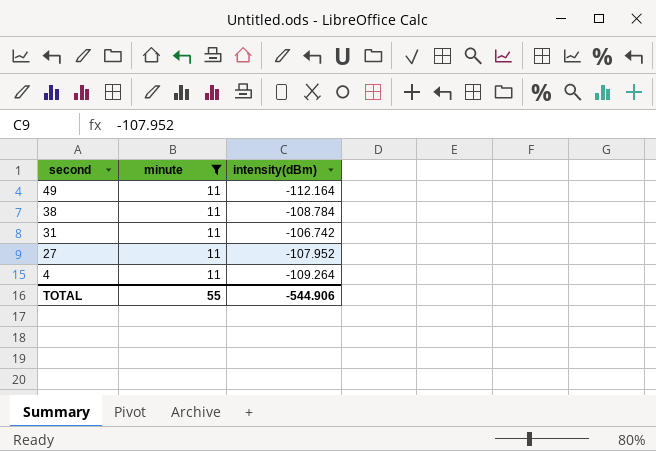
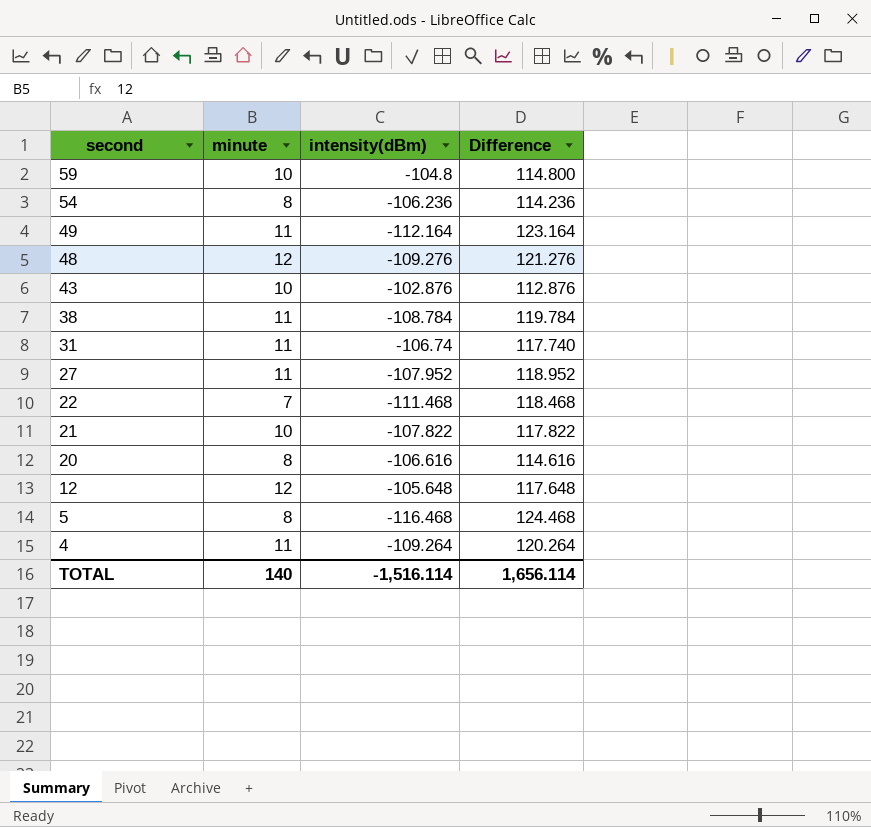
filter: minute = 11 -> none
column Difference | formula: none -> [minute] - [intensity(dBm)]
31 | intensity(dBm): -106.742 -> -106.74
TOTAL | minute: 55 -> 140
TOTAL | intensity(dBm): -544.906 -> -1,516.114

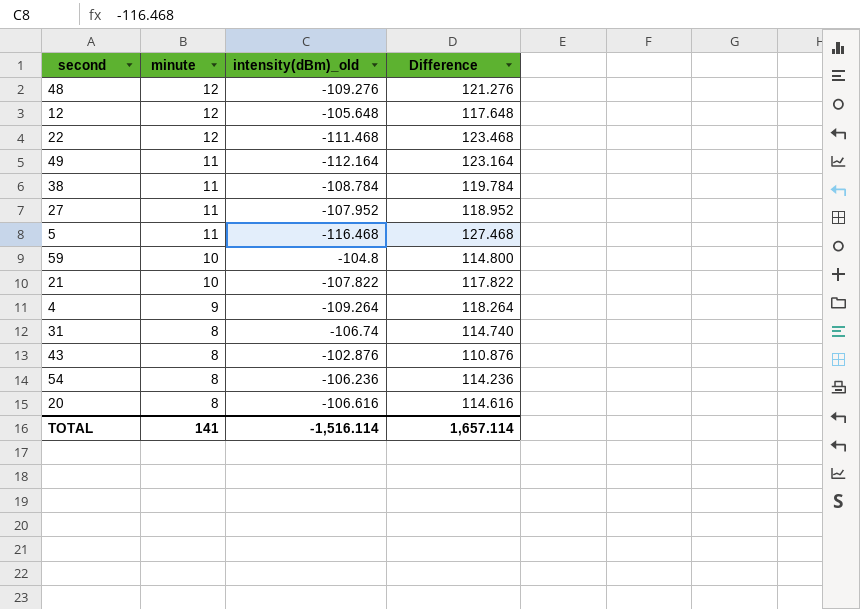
row order: second descending -> minute descending
column name: intensity(dBm) -> intensity(dBm)_old
22 | minute: 7 -> 12
22 | Difference: 118.468 -> 123.468
5 | minute: 8 -> 11
5 | Difference: 124.468 -> 127.468
4 | minute: 11 -> 9
4 | Difference: 120.264 -> 118.264
31 | minute: 11 -> 8
31 | Difference: 117.740 -> 114.740
43 | minute: 10 -> 8
43 | Difference: 112.876 -> 110.876
TOTAL | minute: 140 -> 141
TOTAL | Difference: 1,656.114 -> 1,657.114

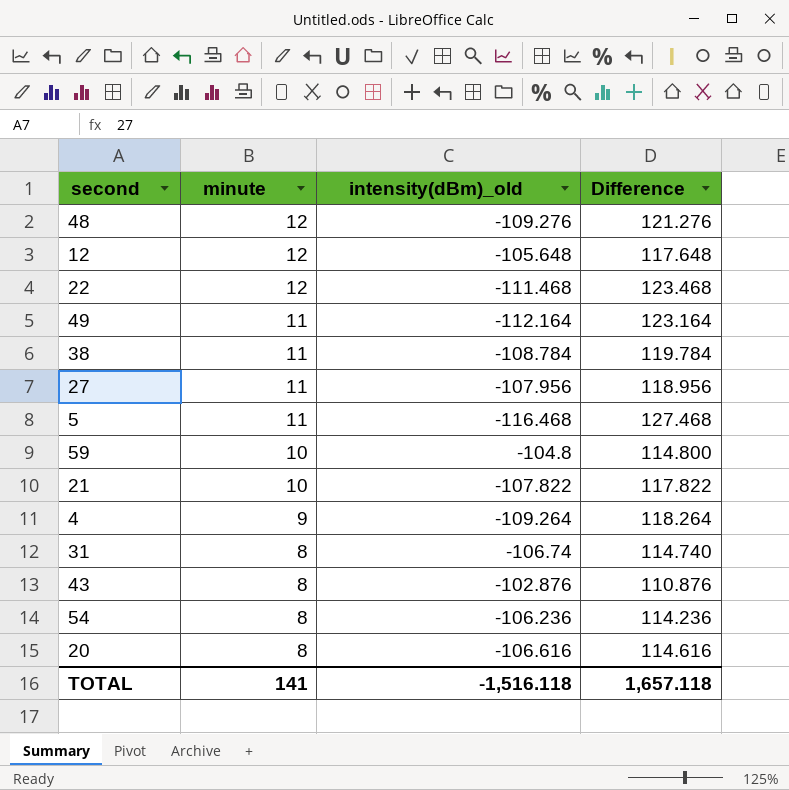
27 | intensity(dBm)_old: -107.952 -> -107.956
27 | Difference: 118.952 -> 118.956
TOTAL | intensity(dBm)_old: -1,516.114 -> -1,516.118
TOTAL | Difference: 1,657.114 -> 1,657.118

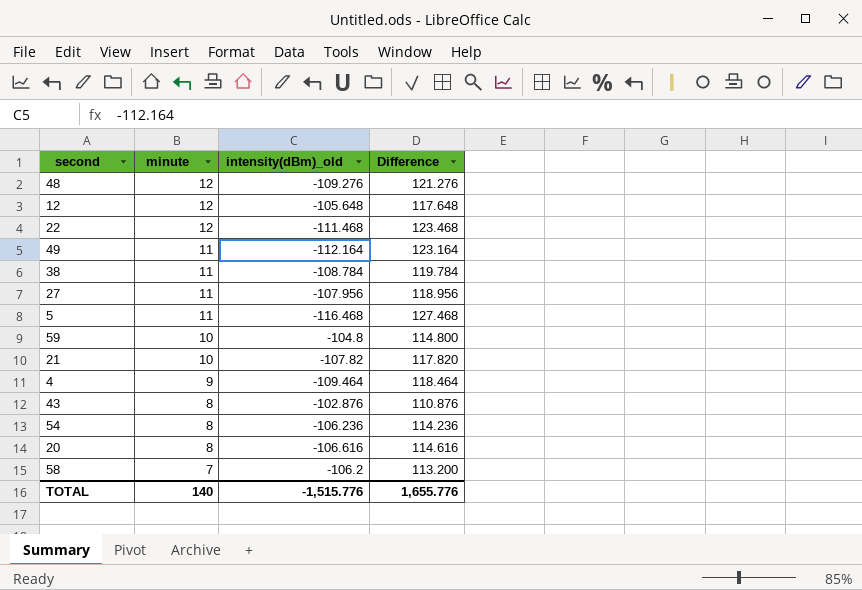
row 31: 8 | -106.74 | 114.740 -> none
21 | intensity(dBm)_old: -107.822 -> -107.82
21 | Difference: 117.822 -> 117.820
4 | intensity(dBm)_old: -109.264 -> -109.464
4 | Difference: 118.264 -> 118.464
row 58: none -> 7 | -106.2 | 113.200
TOTAL | minute: 141 -> 140
TOTAL | intensity(dBm)_old: -1,516.118 -> -1,515.776
TOTAL | Difference: 1,657.118 -> 1,655.776

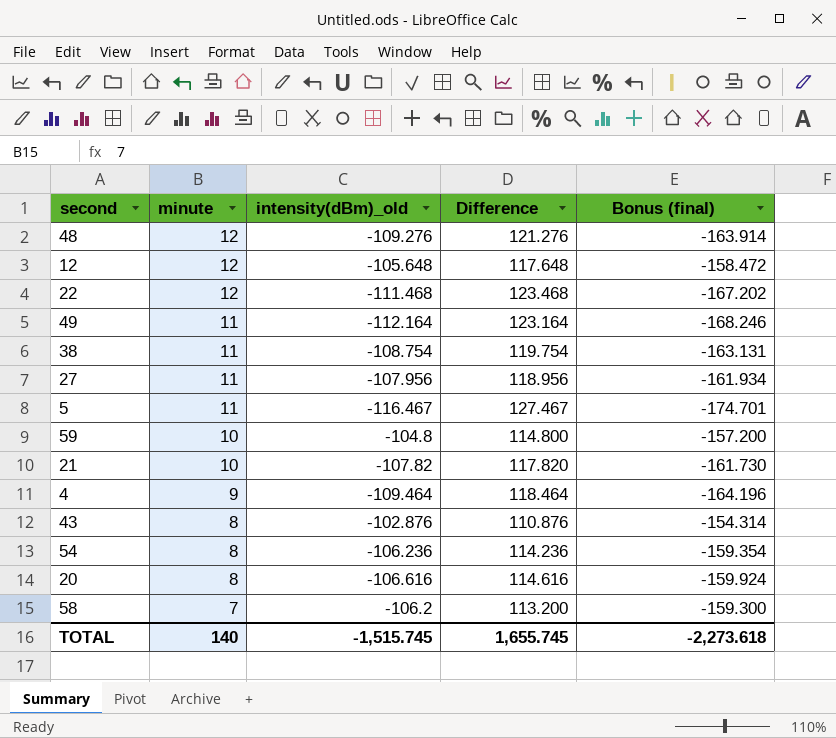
column Bonus (final) | formula: none -> [intensity(dBm)_old] * 1.5
38 | intensity(dBm)_old: -108.784 -> -108.754
38 | Difference: 119.784 -> 119.754
5 | intensity(dBm)_old: -116.468 -> -116.467
5 | Difference: 127.468 -> 127.467
TOTAL | intensity(dBm)_old: -1,515.776 -> -1,515.745
TOTAL | Difference: 1,655.776 -> 1,655.745

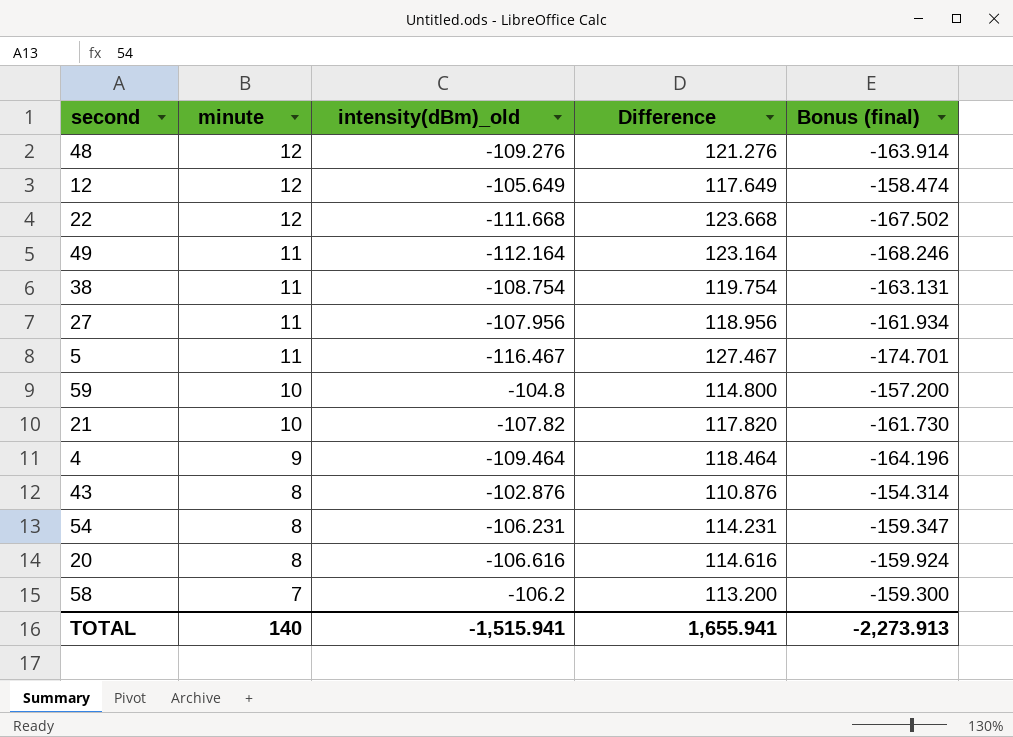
12 | intensity(dBm)_old: -105.648 -> -105.649
12 | Difference: 117.648 -> 117.649
12 | Bonus (final): -158.472 -> -158.474
22 | intensity(dBm)_old: -111.468 -> -111.668
22 | Difference: 123.468 -> 123.668
22 | Bonus (final): -167.202 -> -167.502
54 | intensity(dBm)_old: -106.236 -> -106.231
54 | Difference: 114.236 -> 114.231
54 | Bonus (final): -159.354 -> -159.347
TOTAL | intensity(dBm)_old: -1,515.745 -> -1,515.941
TOTAL | Difference: 1,655.745 -> 1,655.941
TOTAL | Bonus (final): -2,273.618 -> -2,273.913

